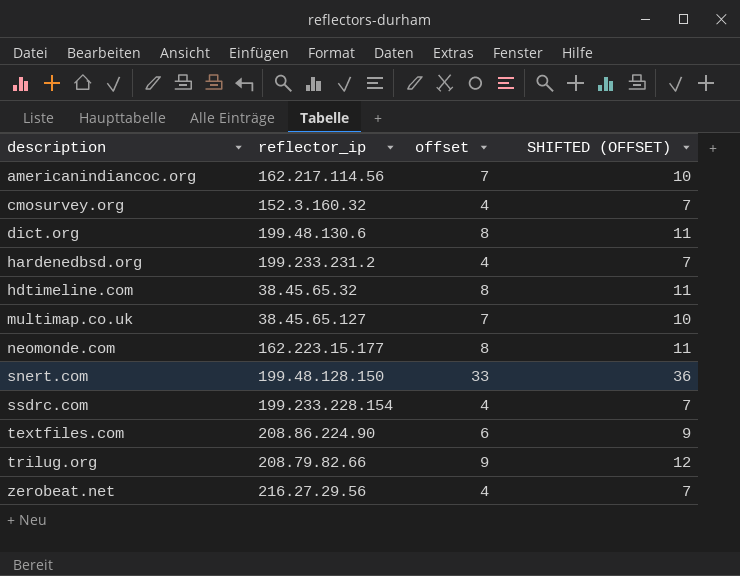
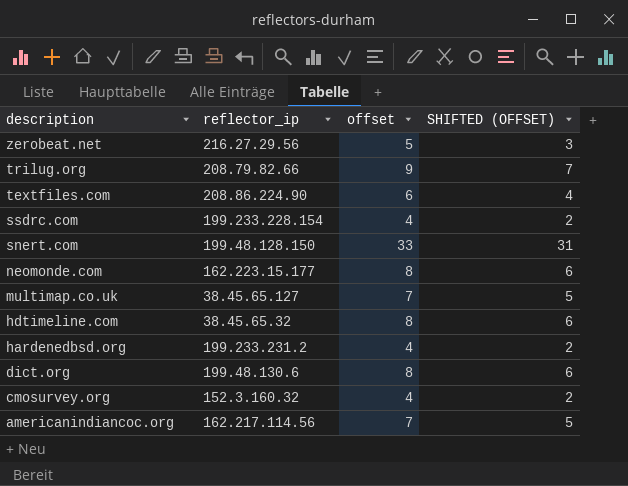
row order: description ascending -> description descending
column SHIFTED (OFFSET) | formula: [offset] + 3 -> [offset] - 2
zerobeat.net | offset: 4 -> 5

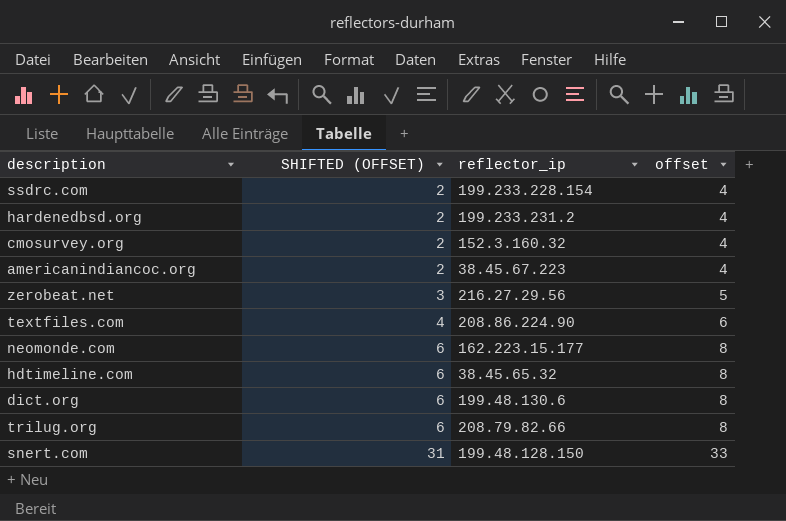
row order: description descending -> SHIFTED (OFFSET) ascending
column SHIFTED (OFFSET) | position: 4 -> 2
row multimap.co.uk: 38.45.65.127 | 7 | 5 -> none
americanindiancoc.org | SHIFTED (OFFSET): 5 -> 2
americanindiancoc.org | reflector_ip: 162.217.114.56 -> 38.45.67.223
americanindiancoc.org | offset: 7 -> 4
trilug.org | SHIFTED (OFFSET): 7 -> 6
trilug.org | offset: 9 -> 8

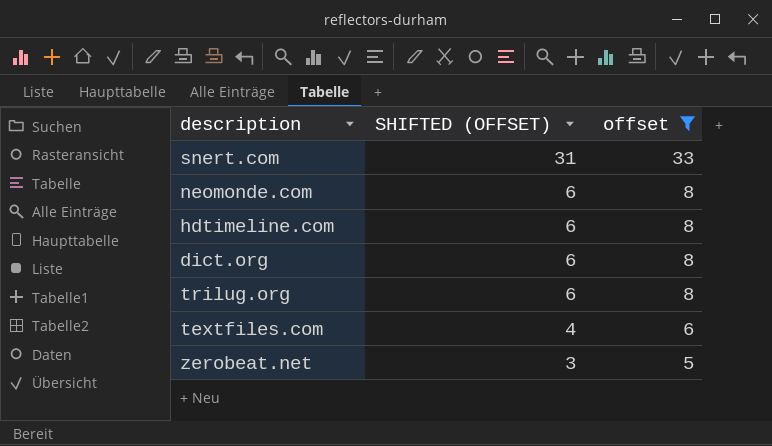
filter: none -> offset != 4
row order: SHIFTED (OFFSET) ascending -> SHIFTED (OFFSET) descending
column reflector_ip | position: 3 -> none

